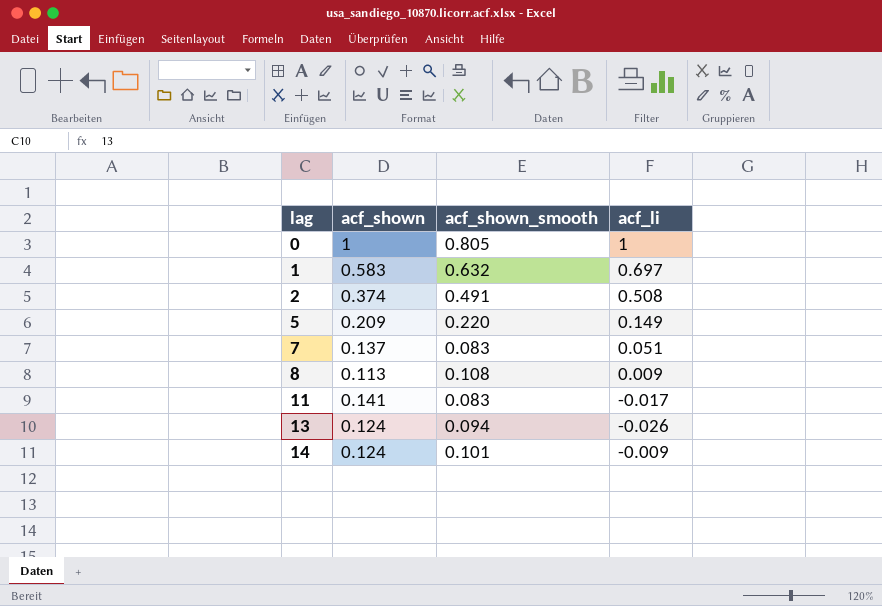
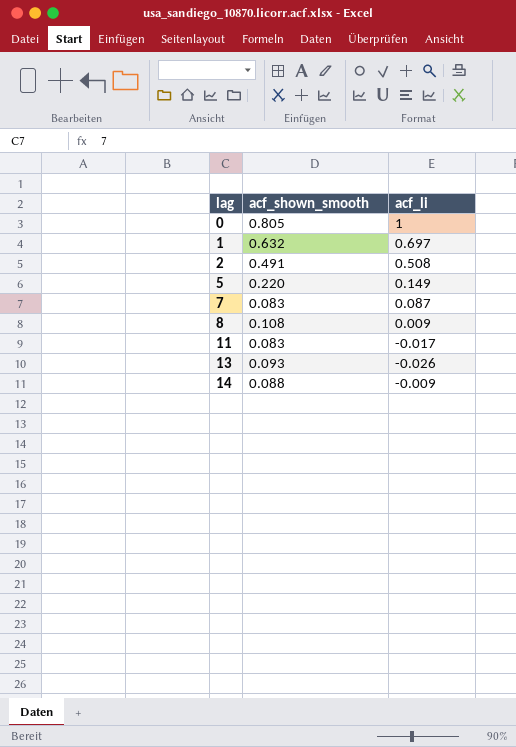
column acf_shown | position: 2 -> none
7 | acf_li: 0.051 -> 0.087
13 | acf_shown_smooth: 0.094 -> 0.093
14 | acf_shown_smooth: 0.101 -> 0.088

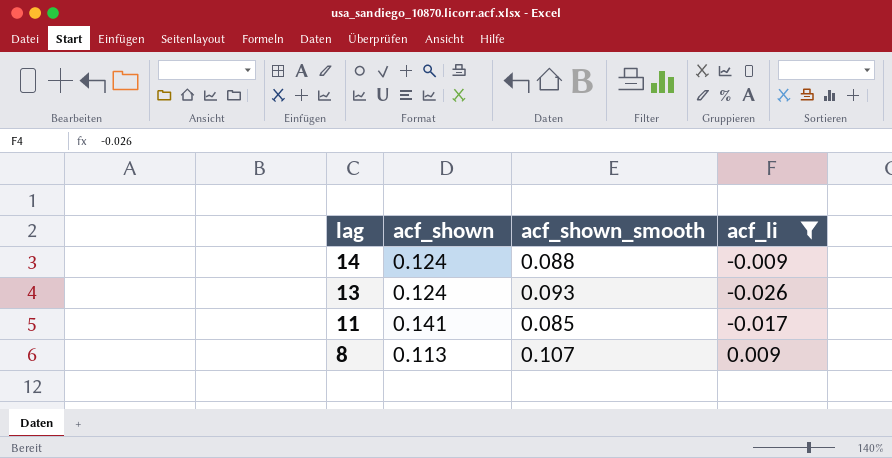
filter: none -> acf_li <= 0.009
row order: lag ascending -> lag descending
column acf_shown | position: none -> 2
11 | acf_shown_smooth: 0.083 -> 0.085
8 | acf_shown_smooth: 0.108 -> 0.107

